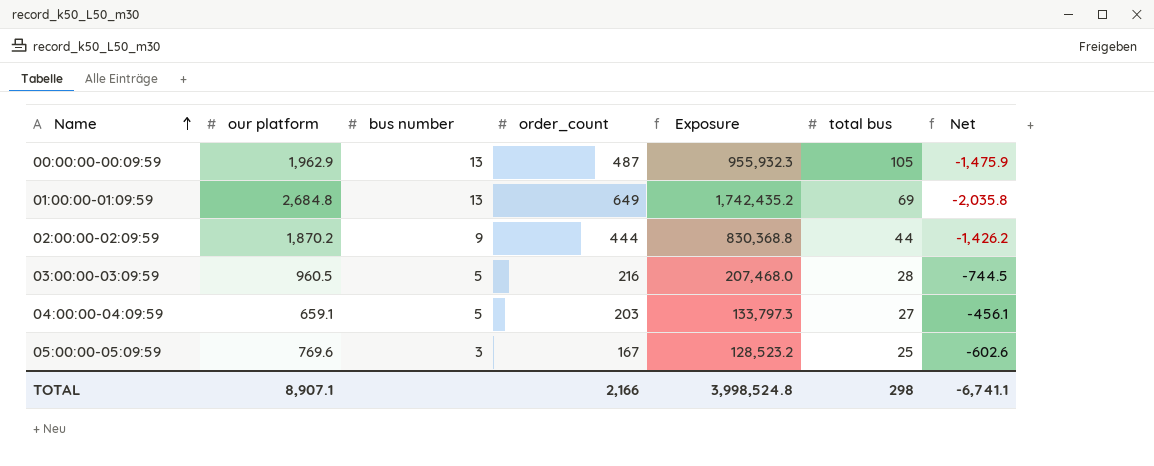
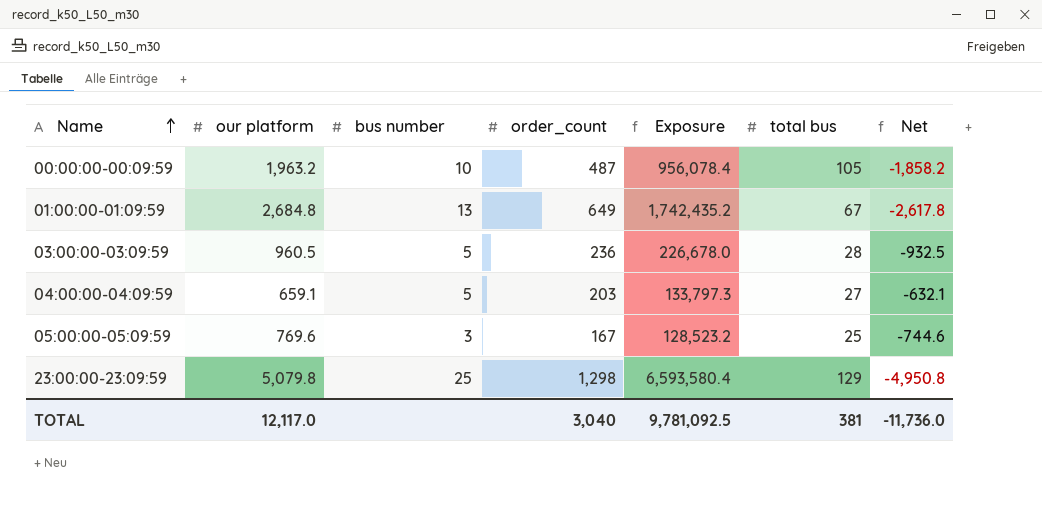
column Net | formula: [order_count] - [our platform] -> [total bus] - [our platform]
row 02:00:00-02:09:59: 1,870.2 | 9 | 444 | 830,368.8 | 44 | -1,426.2 -> none
00:00:00-00:09:59 | our platform: 1,962.9 -> 1,963.2
00:00:00-00:09:59 | bus number: 13 -> 10
00:00:00-00:09:59 | Exposure: 955,932.3 -> 956,078.4
01:00:00-01:09:59 | total bus: 69 -> 67
03:00:00-03:09:59 | order_count: 216 -> 236
03:00:00-03:09:59 | Exposure: 207,468.0 -> 226,678.0
row 23:00:00-23:09:59: none -> 5,079.8 | 25 | 1,298 | 6,593,580.4 | 129 | -4,950.8
TOTAL | our platform: 8,907.1 -> 12,117.0
TOTAL | order_count: 2,166 -> 3,040
TOTAL | Exposure: 3,998,524.8 -> 9,781,092.5
TOTAL | total bus: 298 -> 381
TOTAL | Net: -6,741.1 -> -11,736.0

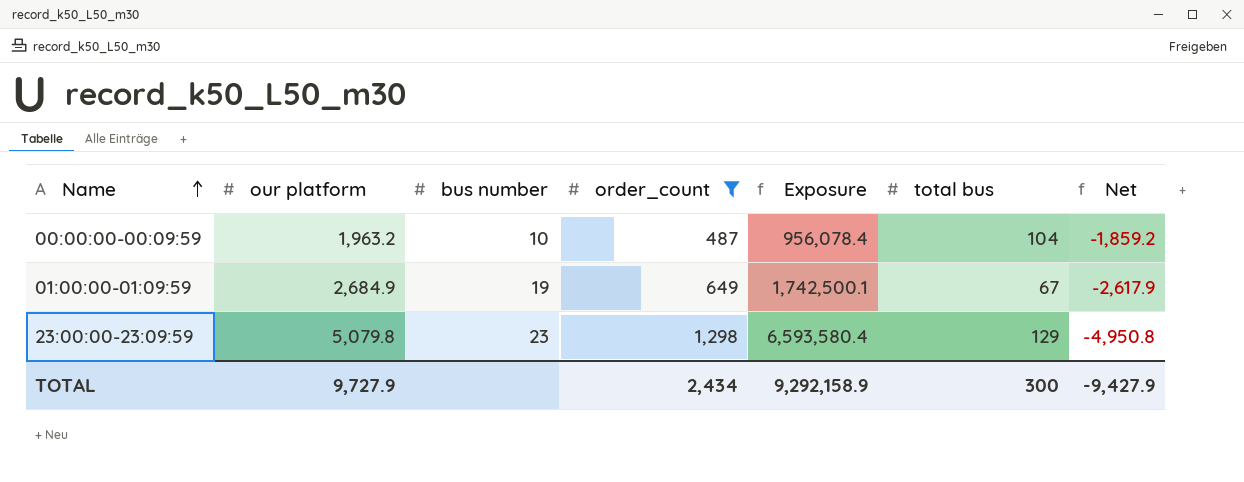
filter: none -> order_count >= 487
00:00:00-00:09:59 | total bus: 105 -> 104
00:00:00-00:09:59 | Net: -1,858.2 -> -1,859.2
01:00:00-01:09:59 | our platform: 2,684.8 -> 2,684.9
01:00:00-01:09:59 | bus number: 13 -> 19
01:00:00-01:09:59 | Exposure: 1,742,435.2 -> 1,742,500.1
01:00:00-01:09:59 | Net: -2,617.8 -> -2,617.9
23:00:00-23:09:59 | bus number: 25 -> 23
TOTAL | our platform: 12,117.0 -> 9,727.9
TOTAL | order_count: 3,040 -> 2,434
TOTAL | Exposure: 9,781,092.5 -> 9,292,158.9
TOTAL | total bus: 381 -> 300
TOTAL | Net: -11,736.0 -> -9,427.9

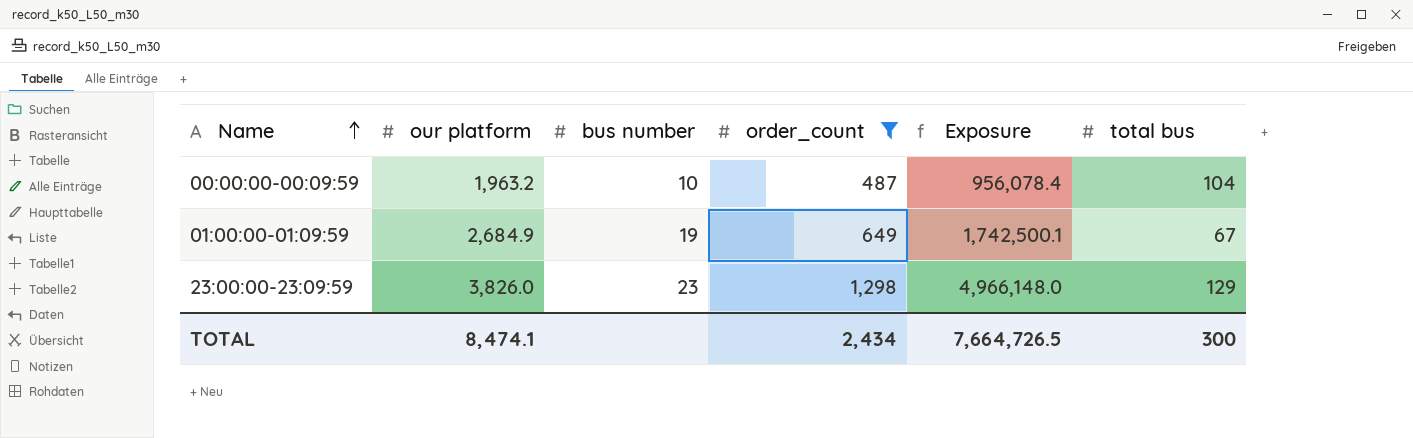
column Net | formula: [total bus] - [our platform] -> none
23:00:00-23:09:59 | our platform: 5,079.8 -> 3,826.0
23:00:00-23:09:59 | Exposure: 6,593,580.4 -> 4,966,148.0
TOTAL | our platform: 9,727.9 -> 8,474.1
TOTAL | Exposure: 9,292,158.9 -> 7,664,726.5

